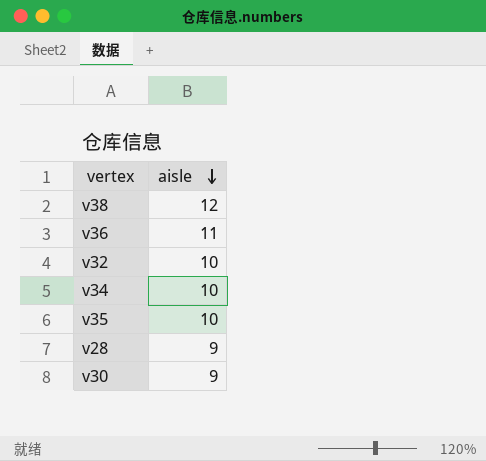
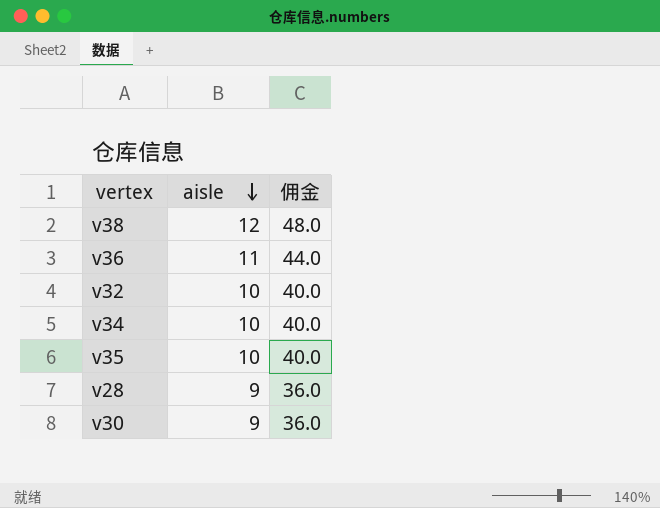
column 佣金 | formula: none -> [aisle] * 4

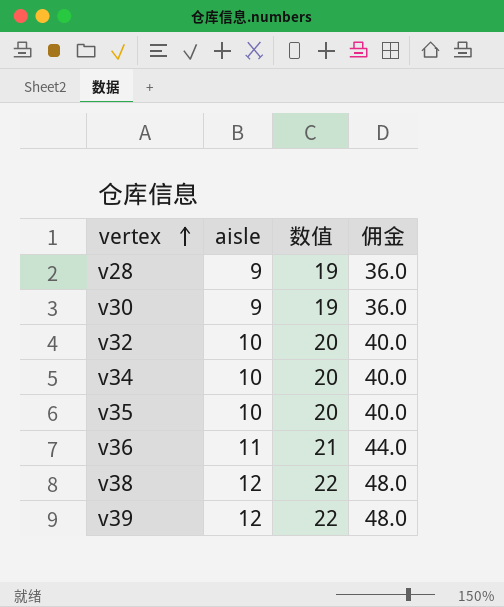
row order: aisle descending -> vertex ascending
column 数值 | formula: none -> [aisle] + 10
row v39: none -> 12 | 22 | 48.0

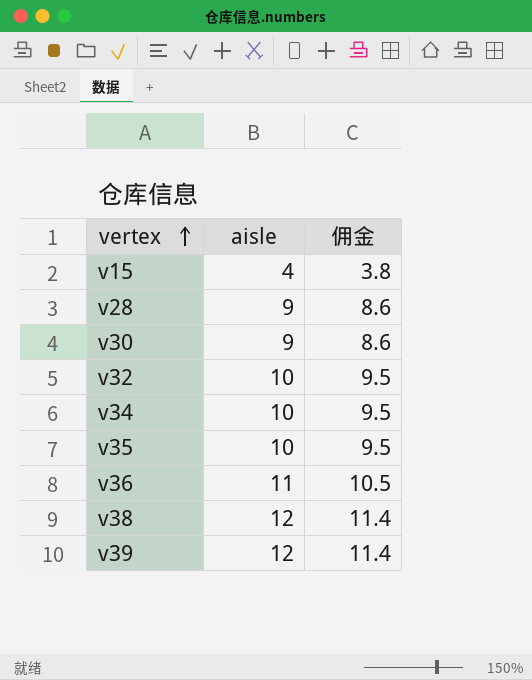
column 数值 | formula: [aisle] + 10 -> none
column 佣金 | formula: [aisle] * 4 -> [aisle] * 0.95
row v15: none -> 4 | 3.8

